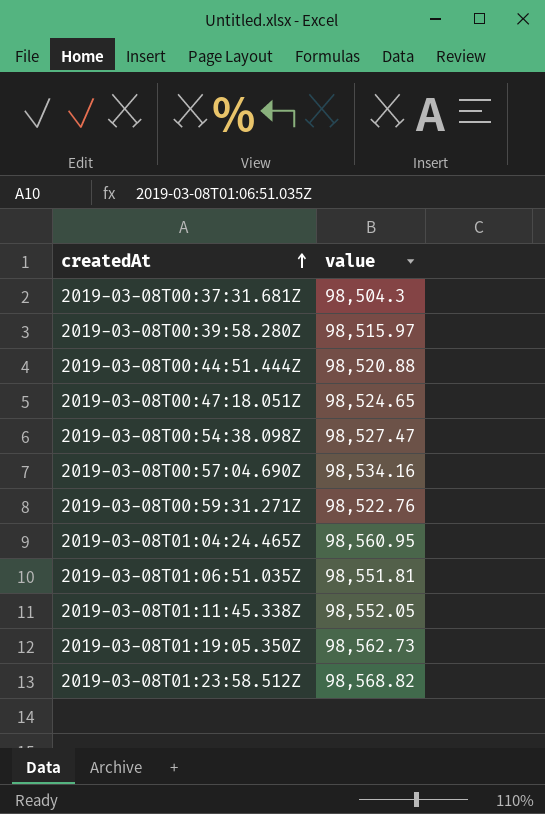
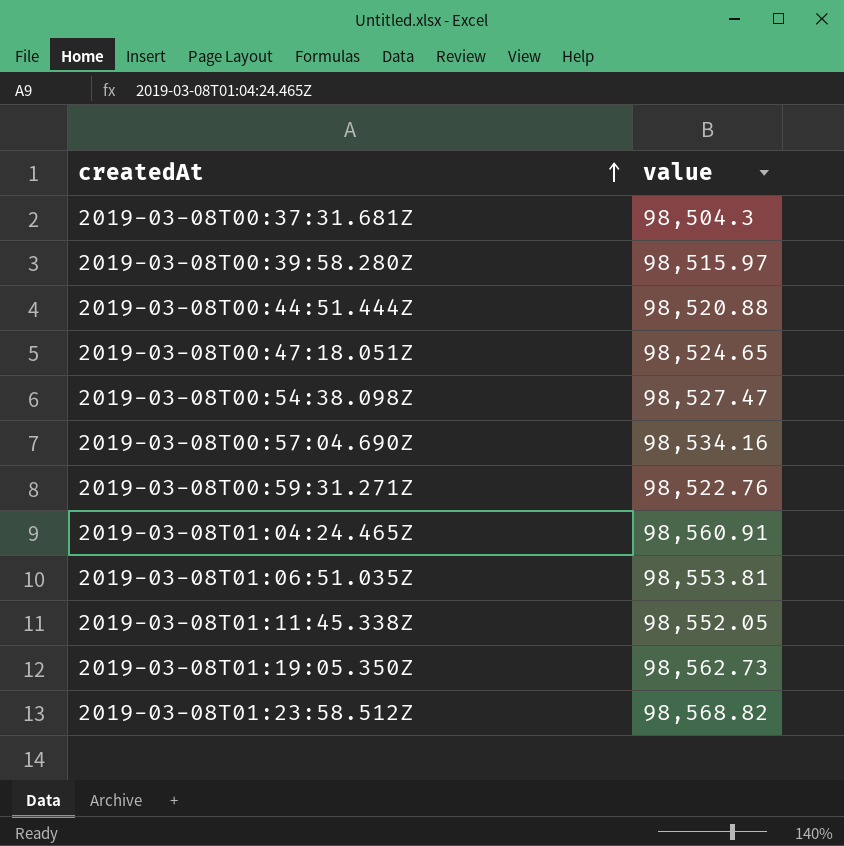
2019-03-08T01:04:24.465Z | value: 98,560.95 -> 98,560.91
2019-03-08T01:06:51.035Z | value: 98,551.81 -> 98,553.81

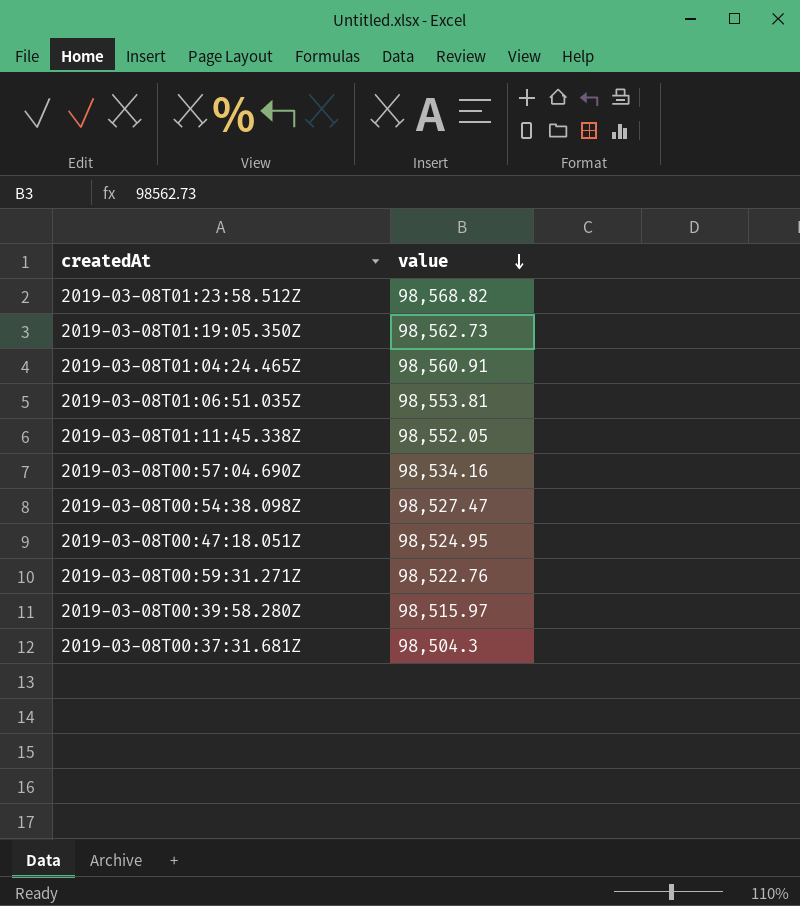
row order: createdAt ascending -> value descending
row 2019-03-08T00:44:51.444Z: 98,520.88 -> none
2019-03-08T00:47:18.051Z | value: 98,524.65 -> 98,524.95

